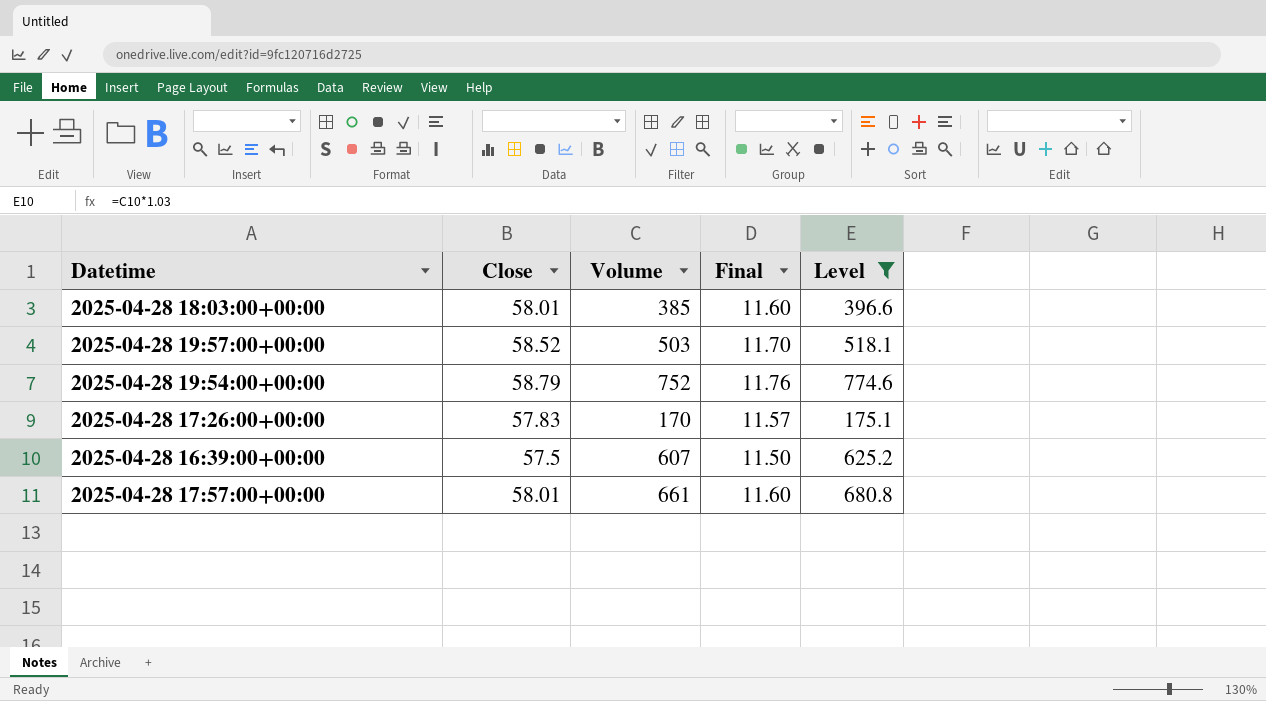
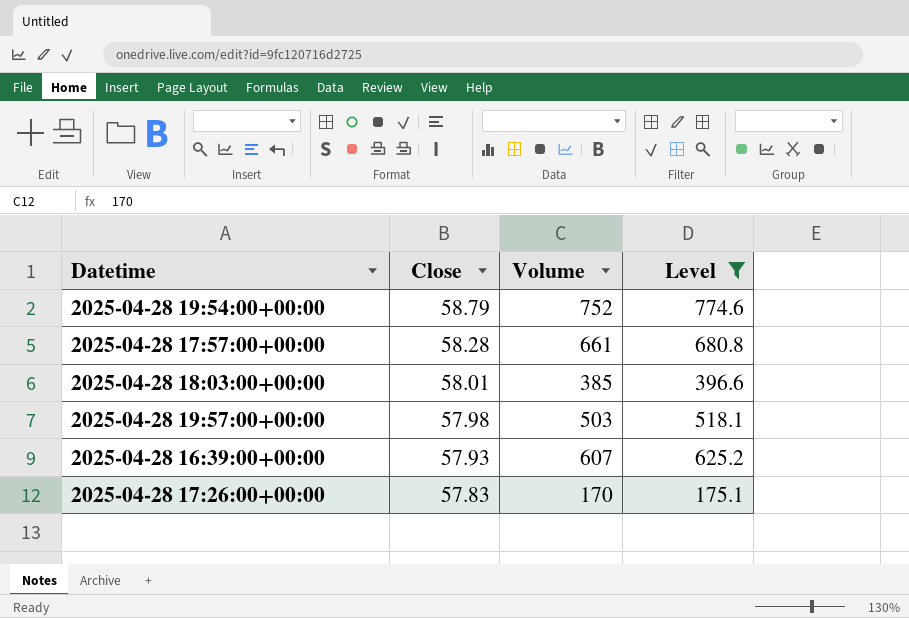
row order: none -> Close descending
column Final | formula: [Close] * 0.2 -> none
2025-04-28 17:57:00+00:00 | Close: 58.01 -> 58.28
2025-04-28 19:57:00+00:00 | Close: 58.52 -> 57.98
2025-04-28 16:39:00+00:00 | Close: 57.5 -> 57.93

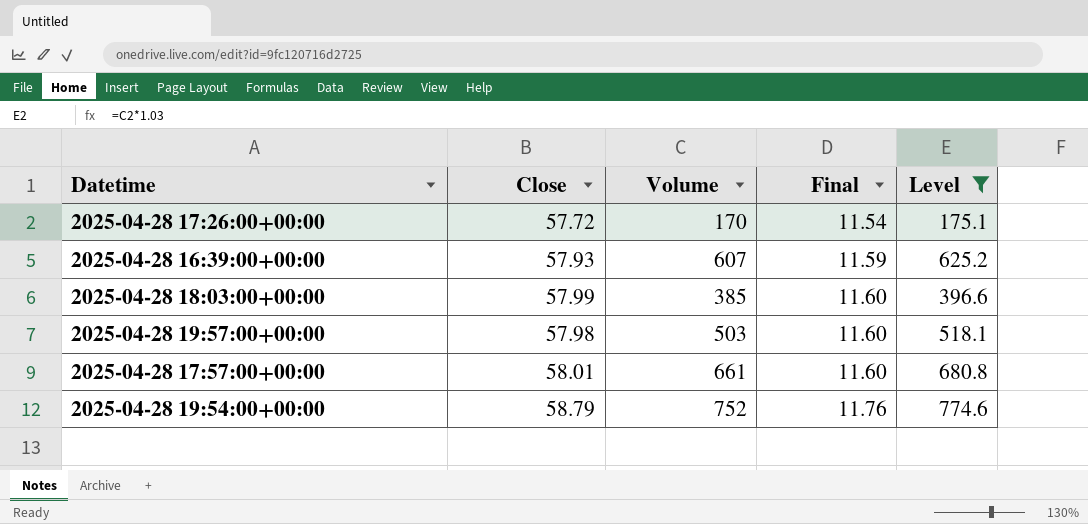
row order: Close descending -> Final ascending
column Final | formula: none -> [Close] * 0.2
2025-04-28 17:26:00+00:00 | Close: 57.83 -> 57.72
2025-04-28 18:03:00+00:00 | Close: 58.01 -> 57.99
2025-04-28 17:57:00+00:00 | Close: 58.28 -> 58.01

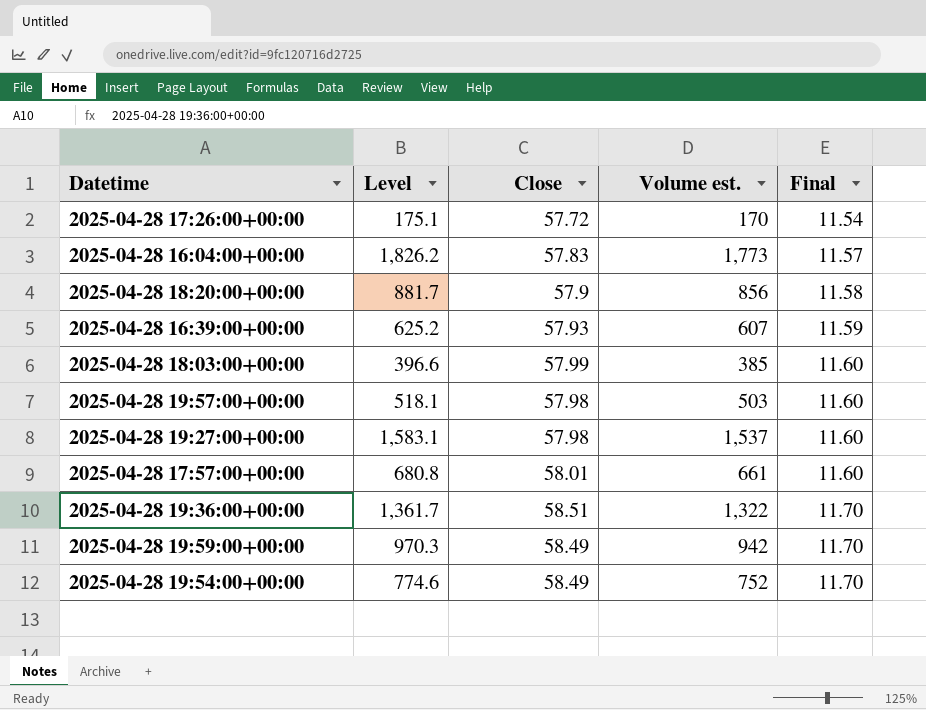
filter: Level <= 774.6 -> none
column Level | position: 5 -> 2
column name: Volume -> Volume est.
2025-04-28 19:54:00+00:00 | Close: 58.79 -> 58.49
2025-04-28 19:54:00+00:00 | Final: 11.76 -> 11.70

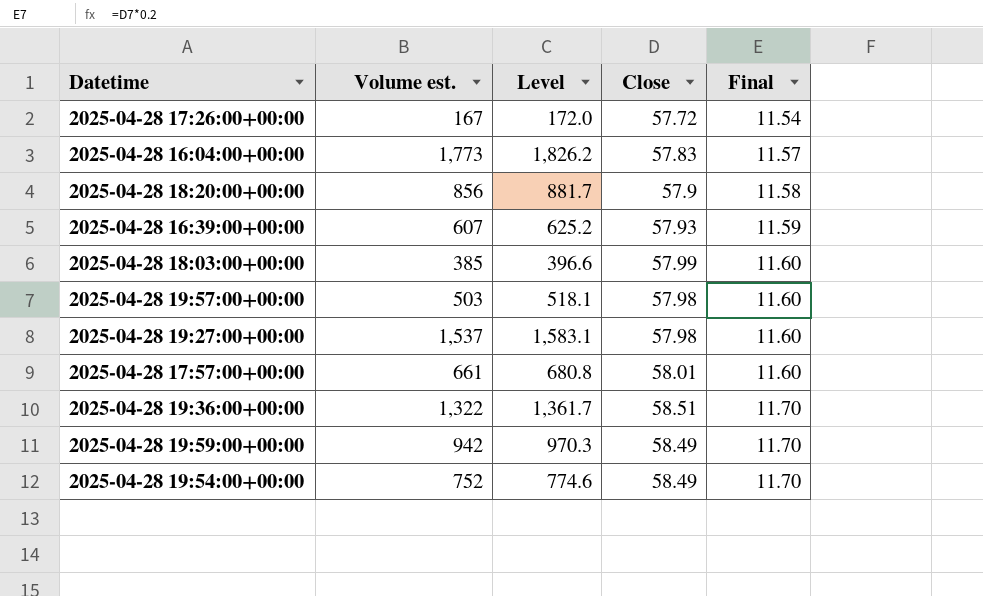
column Volume est. | position: 4 -> 2
2025-04-28 17:26:00+00:00 | Volume est.: 170 -> 167
2025-04-28 17:26:00+00:00 | Level: 175.1 -> 172.0

